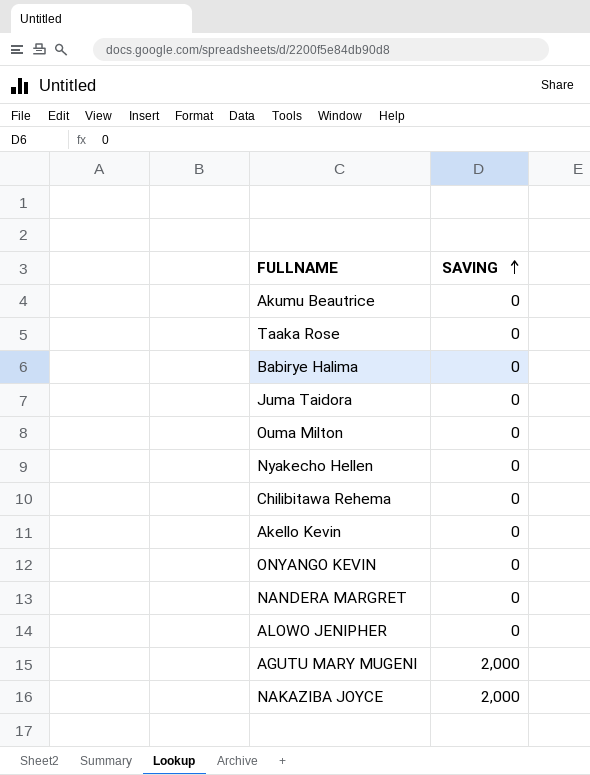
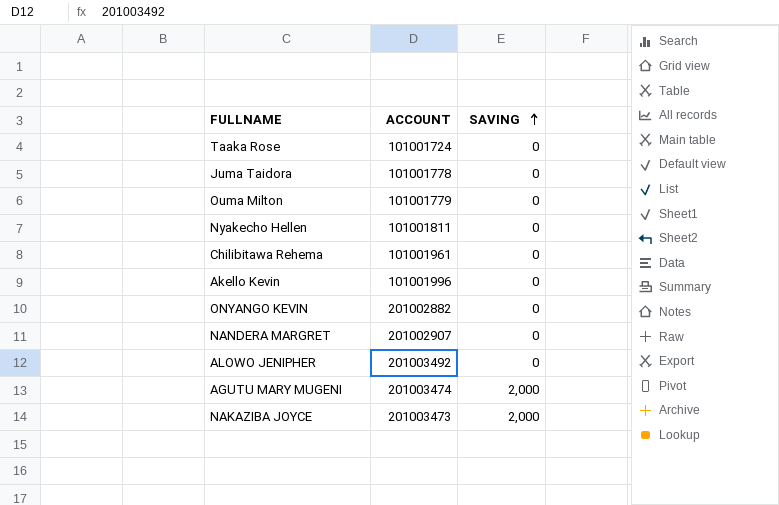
column ACCOUNT | position: none -> 2
row Akumu Beautrice: 0 -> none
row Babirye Halima: 0 -> none

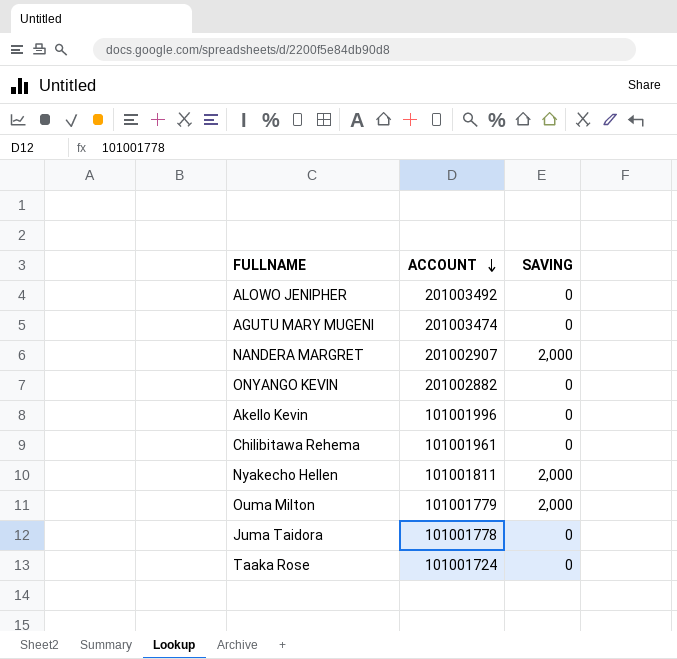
row order: SAVING ascending -> ACCOUNT descending
row NAKAZIBA JOYCE: 201003473 | 2,000 -> none
AGUTU MARY MUGENI | SAVING: 2,000 -> 0
NANDERA MARGRET | SAVING: 0 -> 2,000
Nyakecho Hellen | SAVING: 0 -> 2,000
Ouma Milton | SAVING: 0 -> 2,000

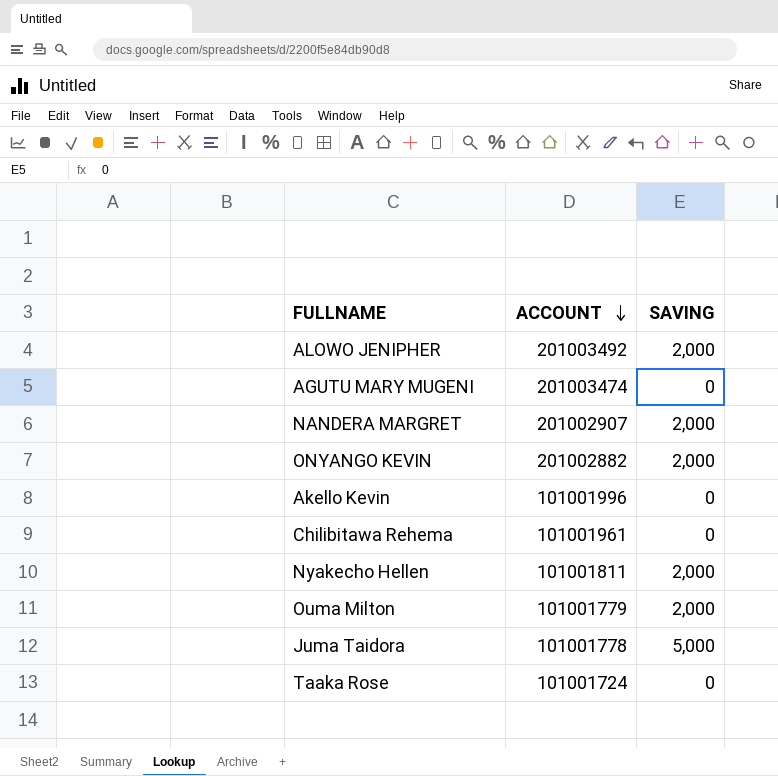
ALOWO JENIPHER | SAVING: 0 -> 2,000
ONYANGO KEVIN | SAVING: 0 -> 2,000
Juma Taidora | SAVING: 0 -> 5,000

